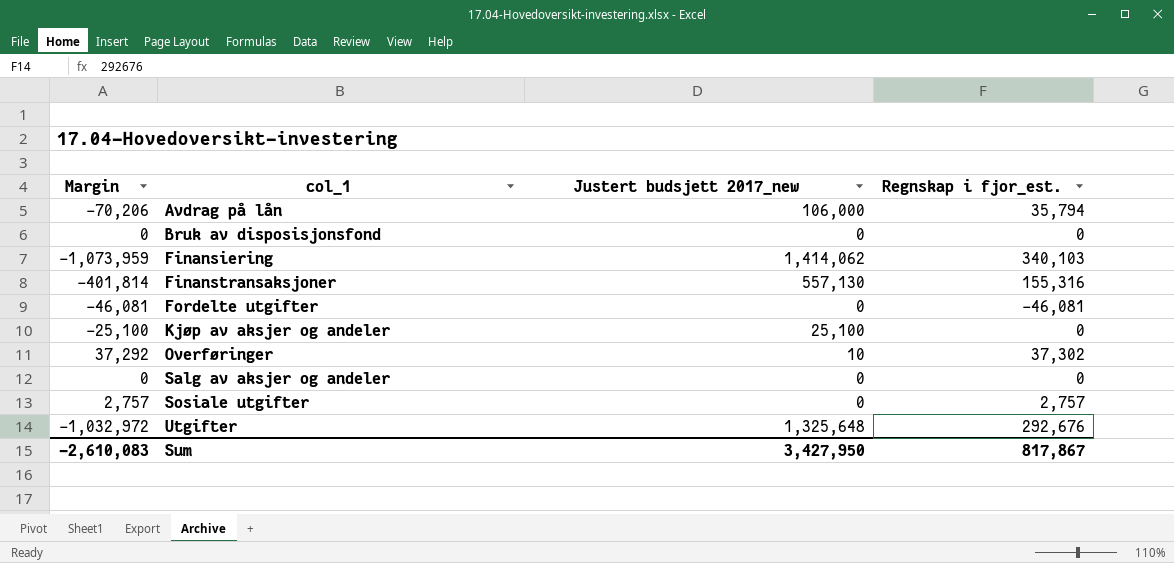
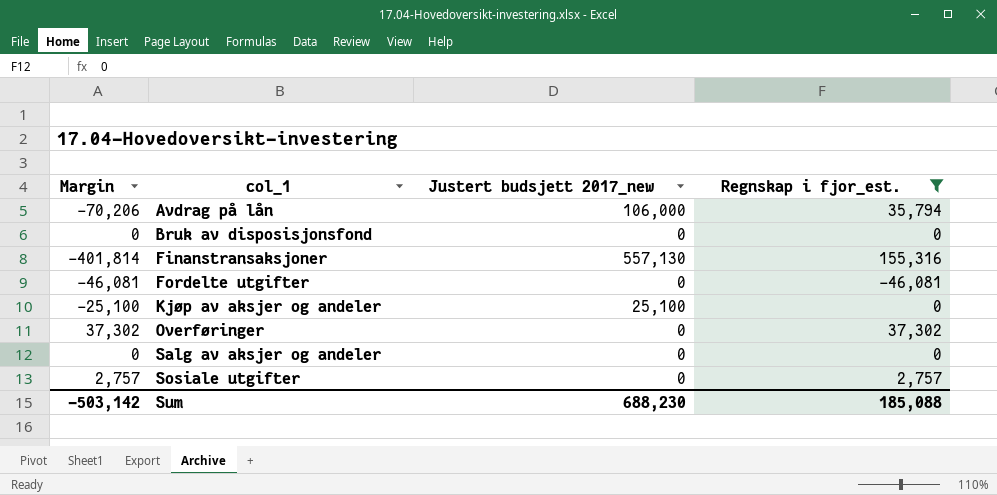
filter: none -> Regnskap i fjor_est. <= 155,316
Overføringer | Margin: 37,292 -> 37,302
Overføringer | Justert budsjett 2017_new: 10 -> 0
Sum | Margin: -2,610,083 -> -503,142
Sum | Justert budsjett 2017_new: 3,427,950 -> 688,230
Sum | Regnskap i fjor_est.: 817,867 -> 185,088

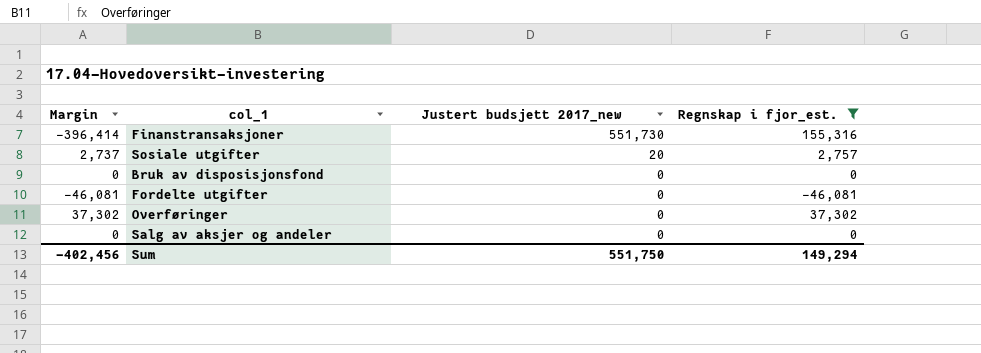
row order: col_1 ascending -> Justert budsjett 2017_new descending
row Avdrag på lån: -70,206 | 106,000 | 35,794 -> none
row Kjøp av aksjer og andeler: -25,100 | 25,100 | 0 -> none
Finanstransaksjoner | Margin: -401,814 -> -396,414
Finanstransaksjoner | Justert budsjett 2017_new: 557,130 -> 551,730
Sosiale utgifter | Margin: 2,757 -> 2,737
Sosiale utgifter | Justert budsjett 2017_new: 0 -> 20
Sum | Margin: -503,142 -> -402,456
Sum | Justert budsjett 2017_new: 688,230 -> 551,750
Sum | Regnskap i fjor_est.: 185,088 -> 149,294

